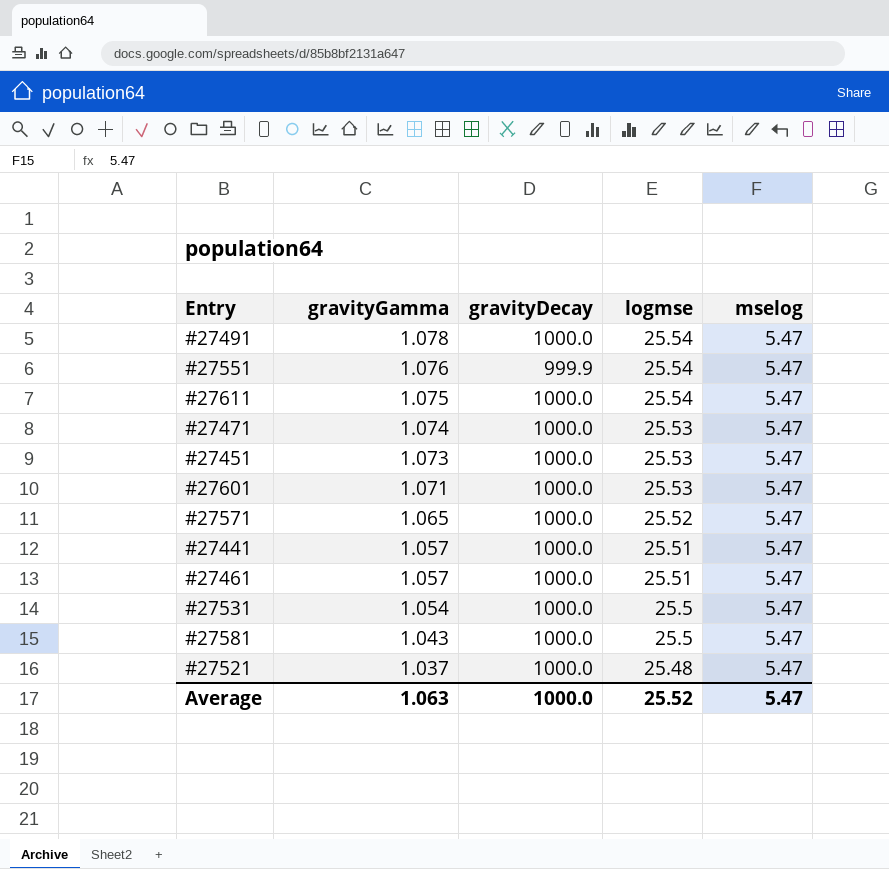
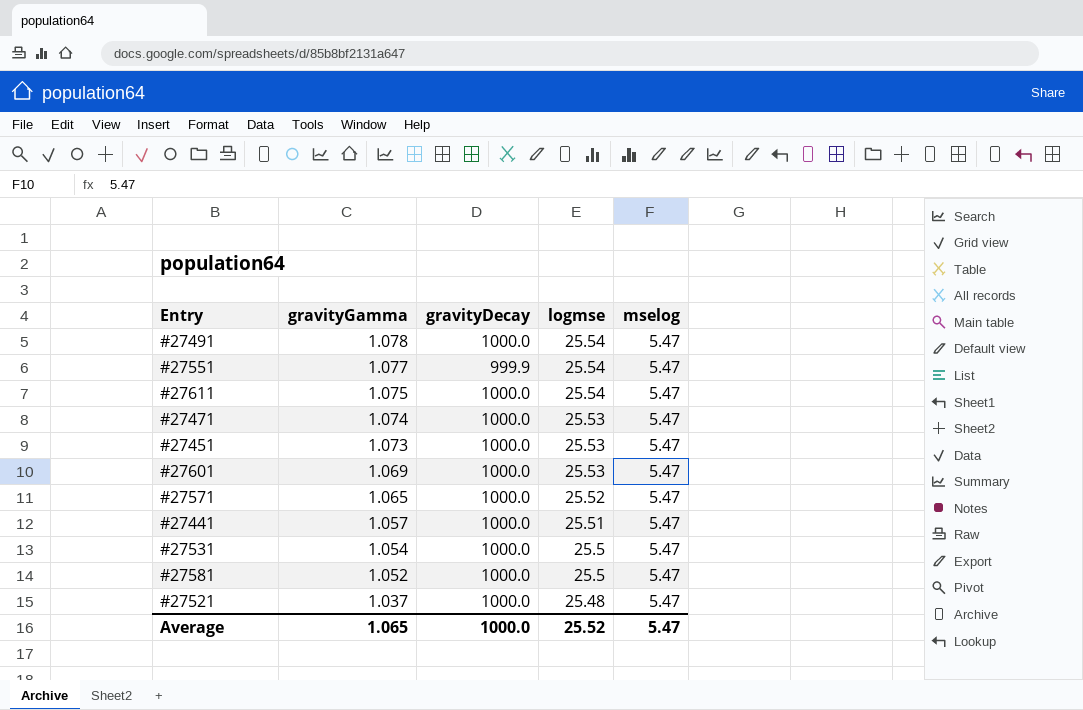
row #27461: 1.057 | 1000.0 | 25.51 | 5.47 -> none
#27551 | gravityGamma: 1.076 -> 1.077
#27601 | gravityGamma: 1.071 -> 1.069
#27581 | gravityGamma: 1.043 -> 1.052
Average | gravityGamma: 1.063 -> 1.065

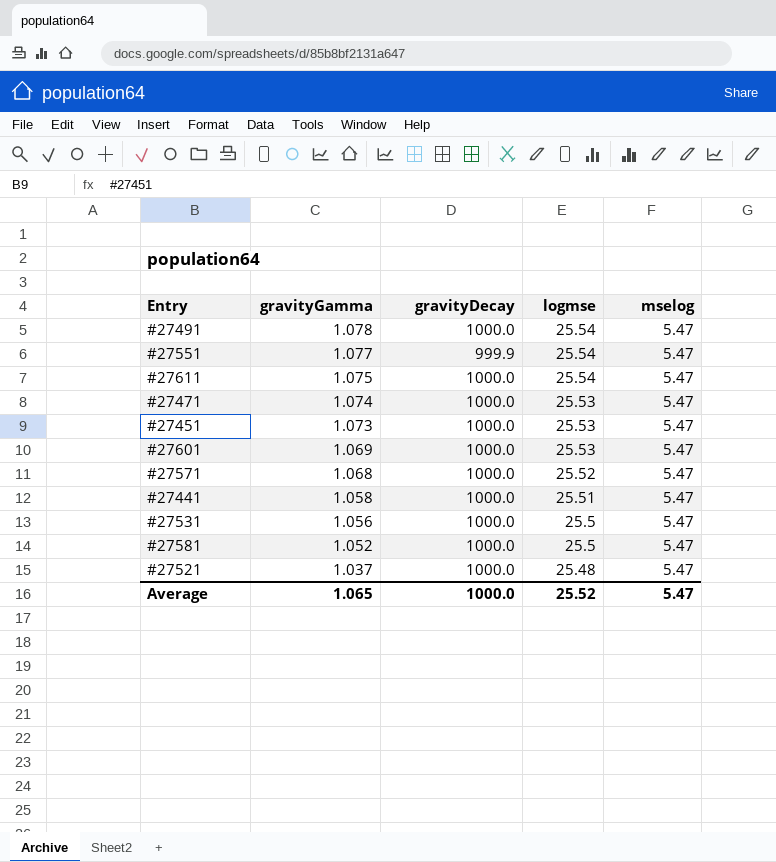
#27571 | gravityGamma: 1.065 -> 1.068
#27441 | gravityGamma: 1.057 -> 1.058
#27531 | gravityGamma: 1.054 -> 1.056

